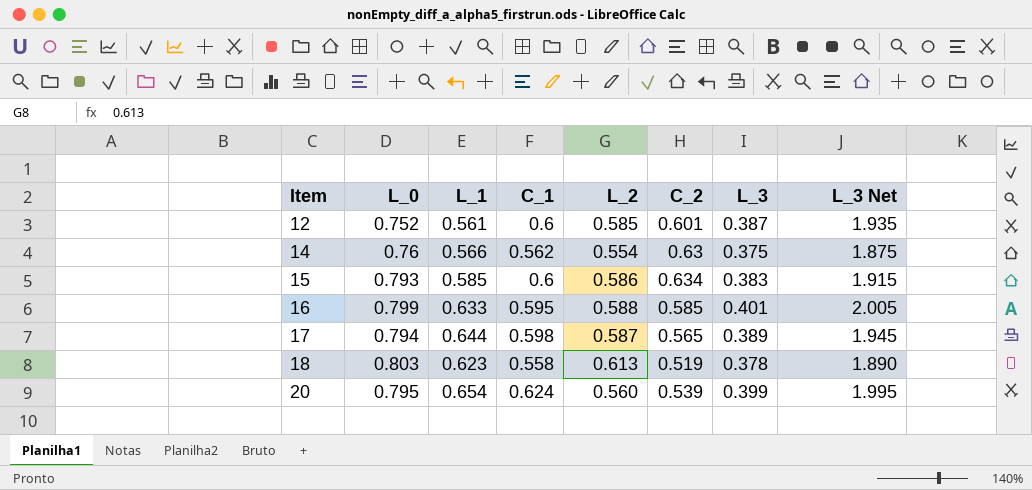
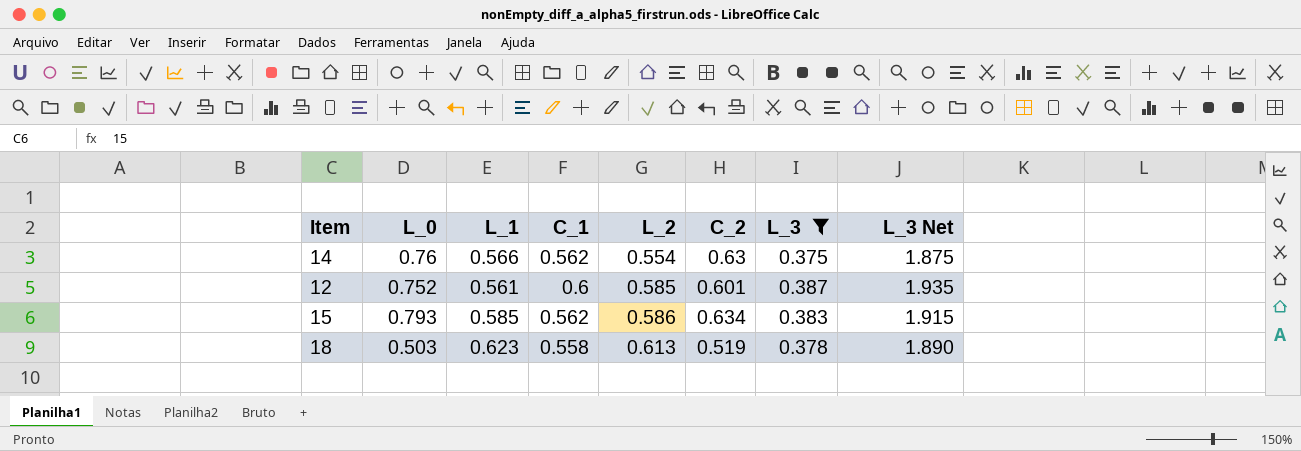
filter: none -> L_3 <= 0.387
row order: Item ascending -> L_2 ascending
15 | C_1: 0.6 -> 0.562
18 | L_0: 0.803 -> 0.503

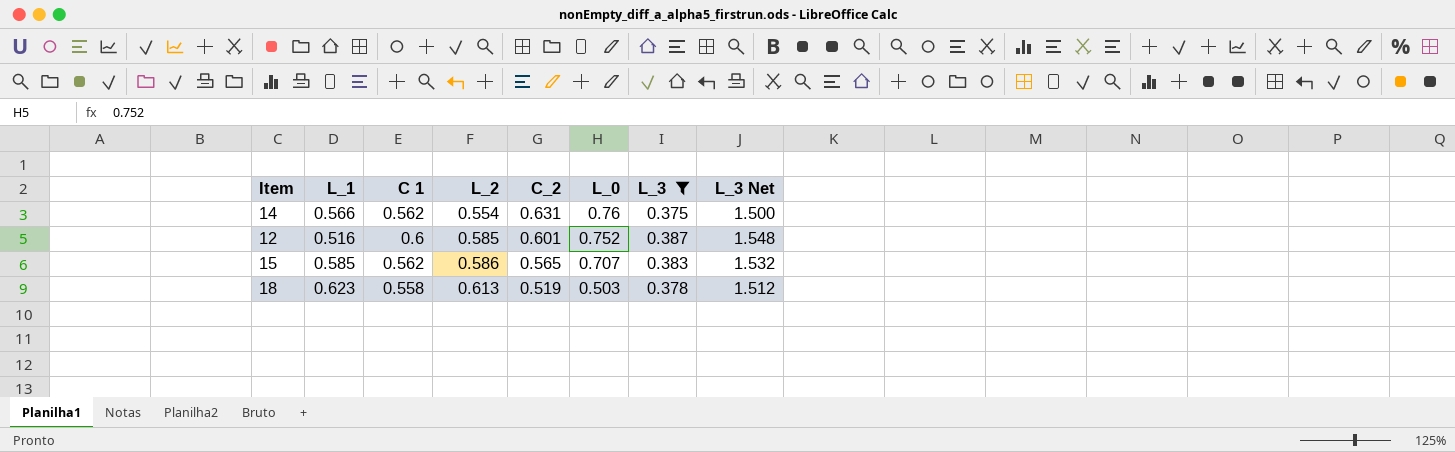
column name: C_1 -> C 1
column L_0 | position: 2 -> 6
column L_3 Net | formula: [L_3] * 5 -> [L_3] * 4
14 | C_2: 0.63 -> 0.631
12 | L_1: 0.561 -> 0.516
15 | C_2: 0.634 -> 0.565
15 | L_0: 0.793 -> 0.707

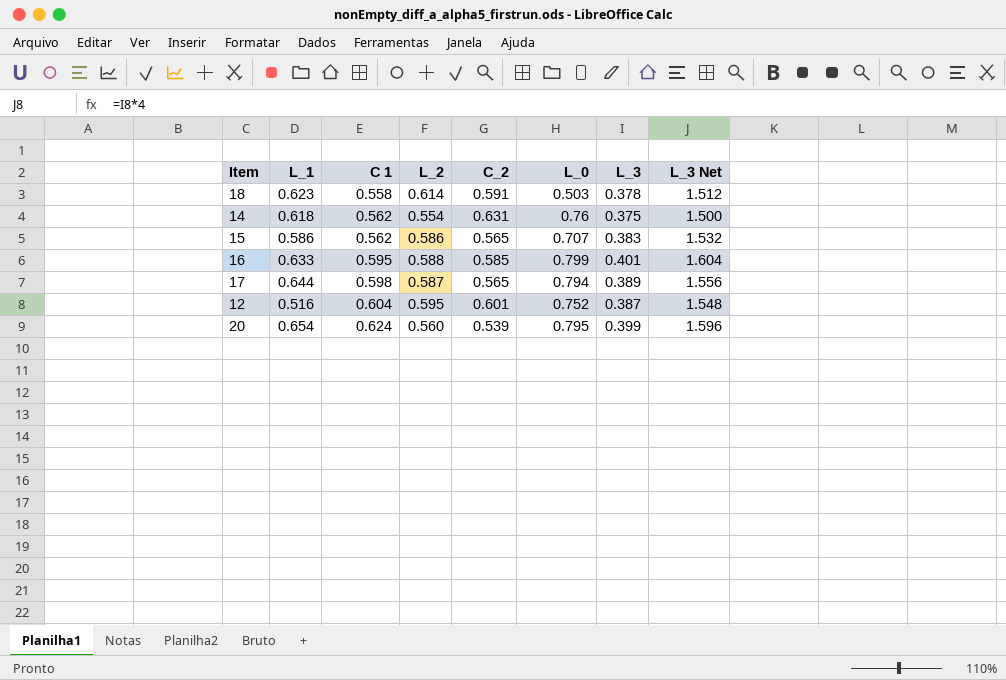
filter: L_3 <= 0.387 -> none
row order: L_2 ascending -> C 1 ascending
18 | L_2: 0.613 -> 0.614
18 | C_2: 0.519 -> 0.591
14 | L_1: 0.566 -> 0.618
15 | L_1: 0.585 -> 0.586
12 | C 1: 0.6 -> 0.604
12 | L_2: 0.585 -> 0.595

